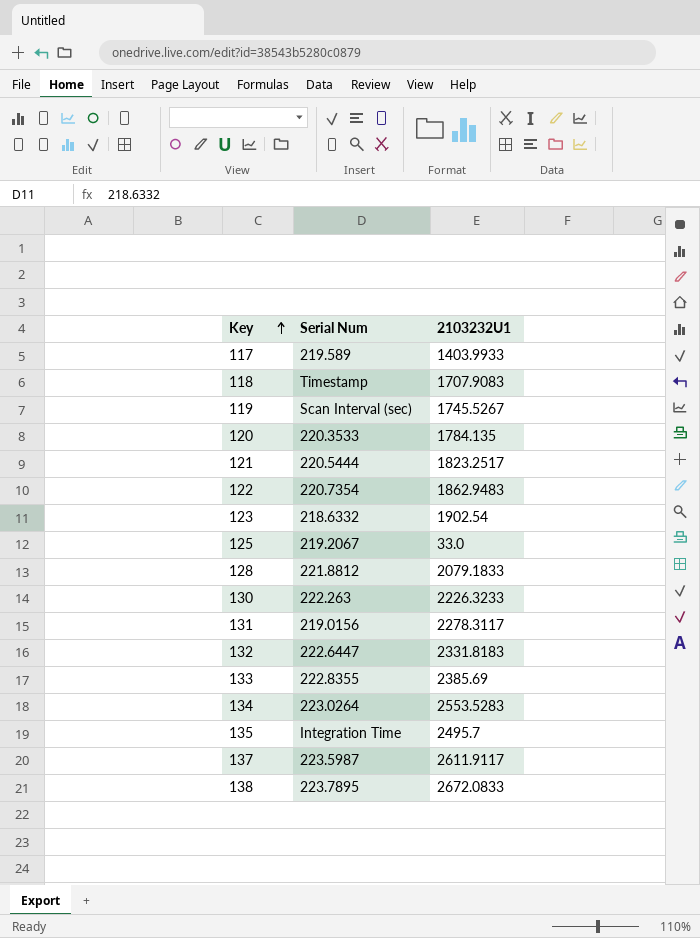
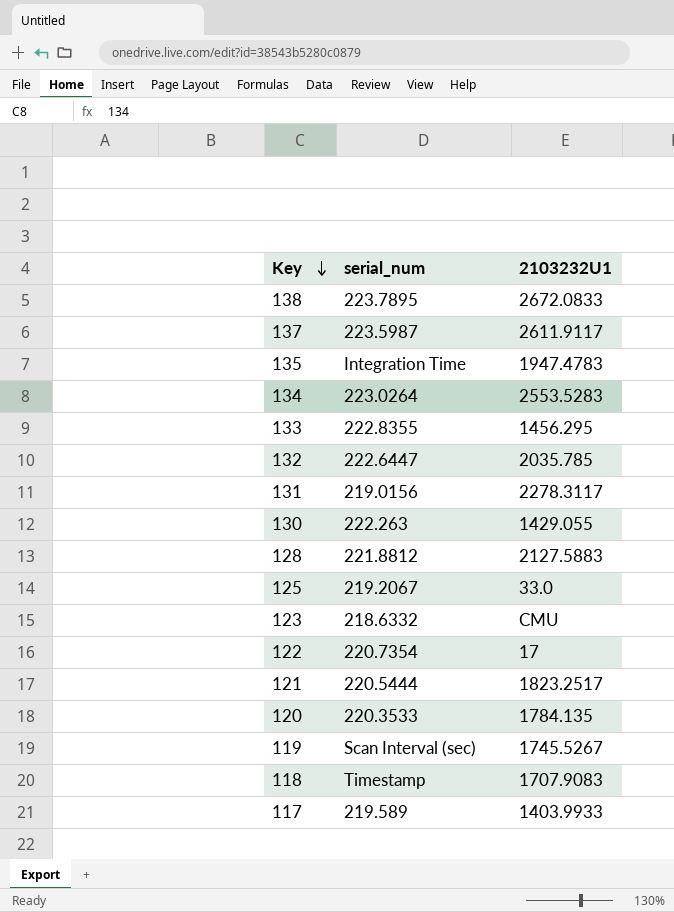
row order: Key ascending -> Key descending
column name: Serial Num -> serial_num
135 | 2103232U1: 2495.7 -> 1947.4783
133 | 2103232U1: 2385.69 -> 1456.295
132 | 2103232U1: 2331.8183 -> 2035.785
130 | 2103232U1: 2226.3233 -> 1429.055
128 | 2103232U1: 2079.1833 -> 2127.5883
123 | 2103232U1: 1902.54 -> CMU
122 | 2103232U1: 1862.9483 -> 17

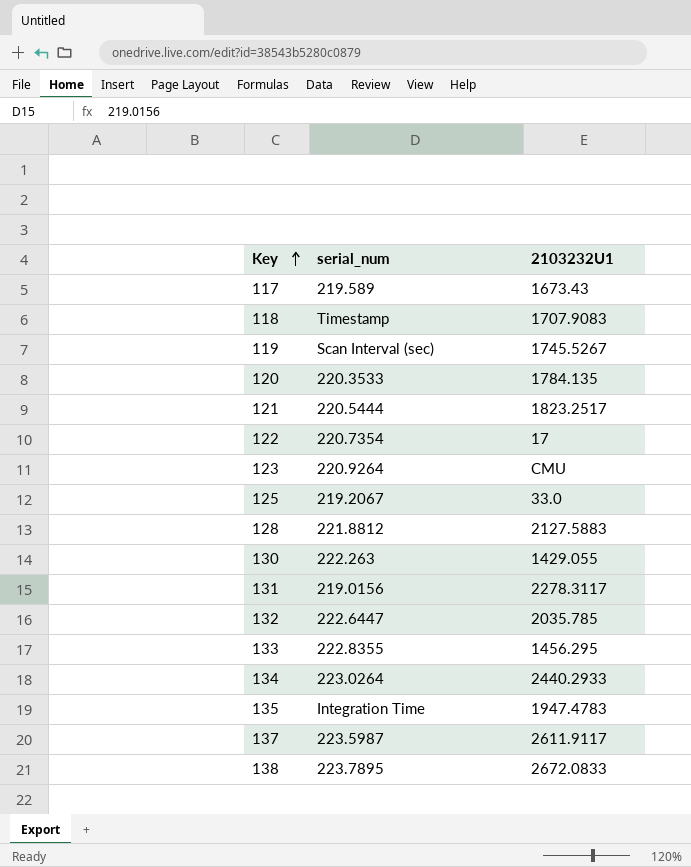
row order: Key descending -> Key ascending
117 | 2103232U1: 1403.9933 -> 1673.43
123 | serial_num: 218.6332 -> 220.9264
134 | 2103232U1: 2553.5283 -> 2440.2933

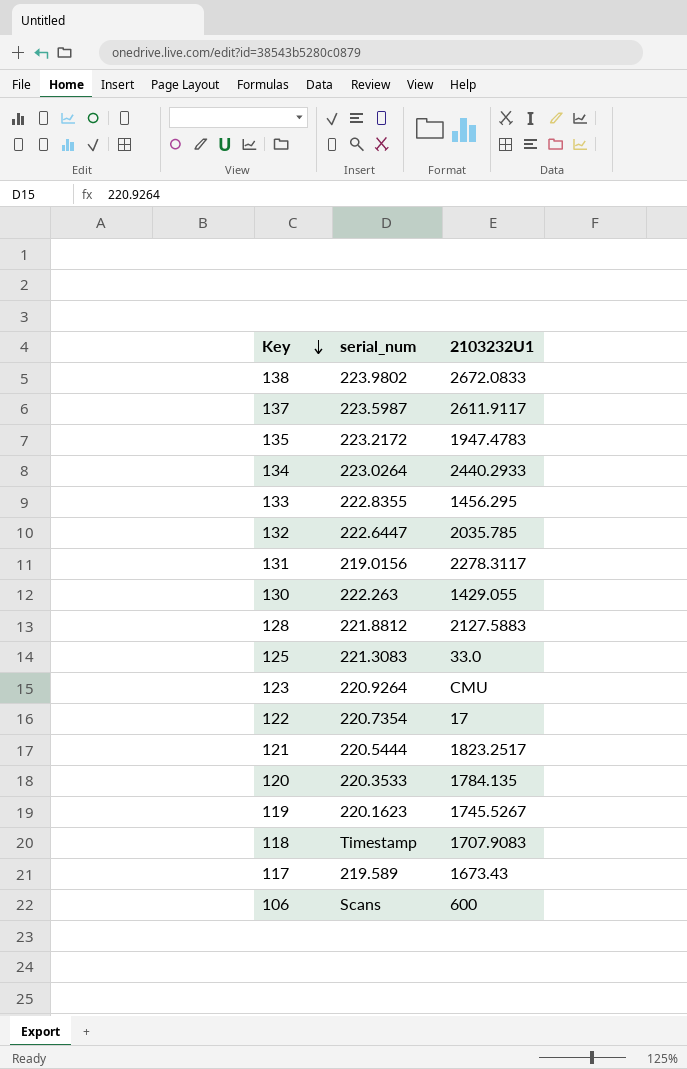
row order: Key ascending -> Key descending
138 | serial_num: 223.7895 -> 223.9802
135 | serial_num: Integration Time -> 223.2172
125 | serial_num: 219.2067 -> 221.3083
119 | serial_num: Scan Interval (sec) -> 220.1623
row 106: none -> Scans | 600

